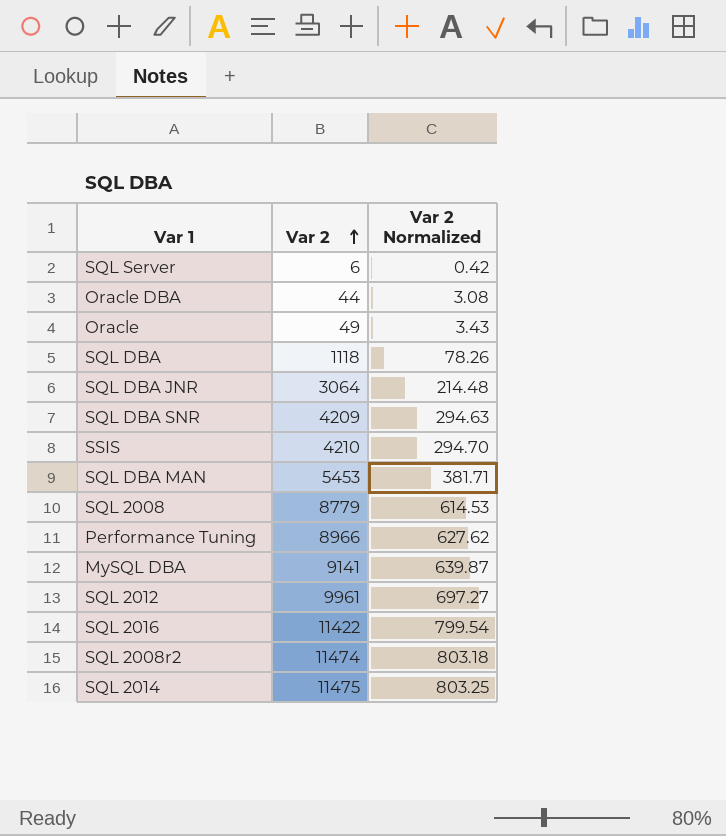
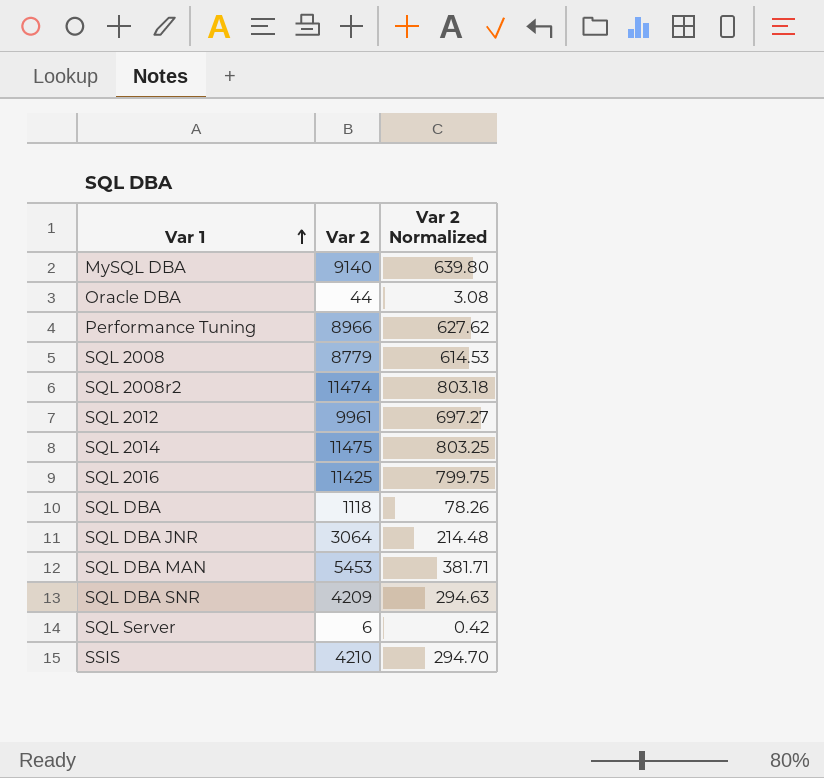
row order: Var 2 ascending -> Var 1 ascending
row Oracle: 49 | 3.43 -> none
MySQL DBA | Var 2: 9141 -> 9140
MySQL DBA | Var 2 Normalized: 639.87 -> 639.80
SQL 2016 | Var 2: 11422 -> 11425
SQL 2016 | Var 2 Normalized: 799.54 -> 799.75

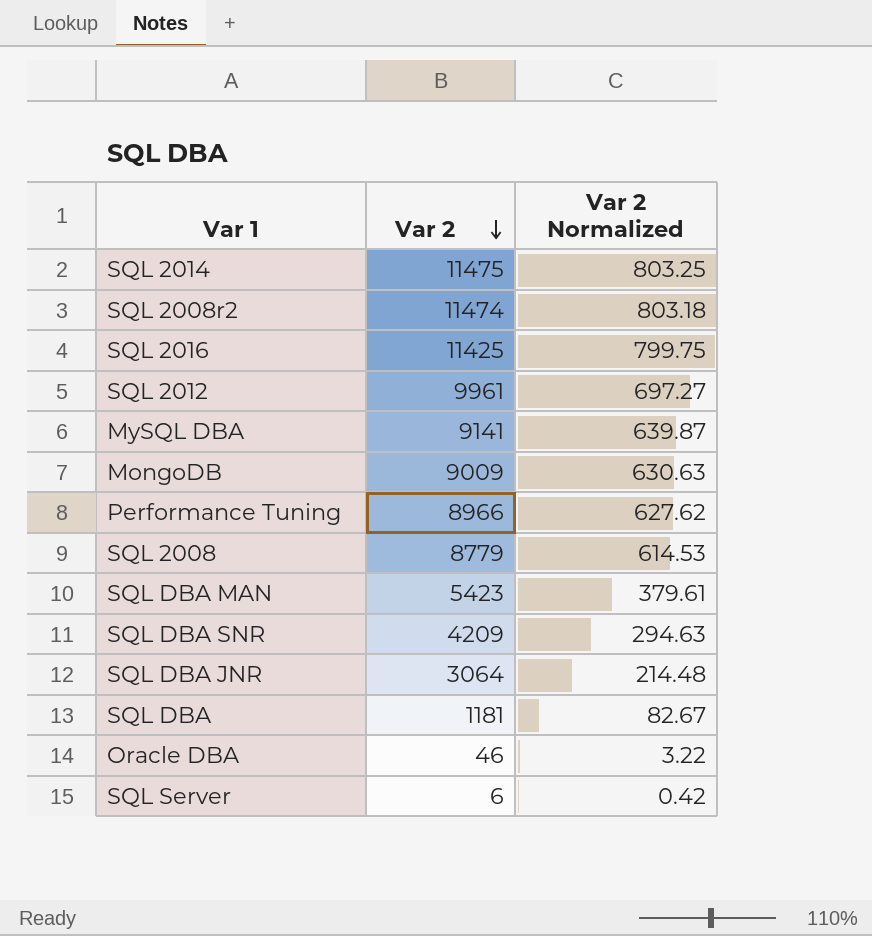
row order: Var 1 ascending -> Var 2 descending
row SSIS: 4210 | 294.70 -> none
MySQL DBA | Var 2: 9140 -> 9141
MySQL DBA | Var 2 Normalized: 639.80 -> 639.87
row MongoDB: none -> 9009 | 630.63
SQL DBA MAN | Var 2: 5453 -> 5423
SQL DBA MAN | Var 2 Normalized: 381.71 -> 379.61
SQL DBA | Var 2: 1118 -> 1181
SQL DBA | Var 2 Normalized: 78.26 -> 82.67
Oracle DBA | Var 2: 44 -> 46
Oracle DBA | Var 2 Normalized: 3.08 -> 3.22

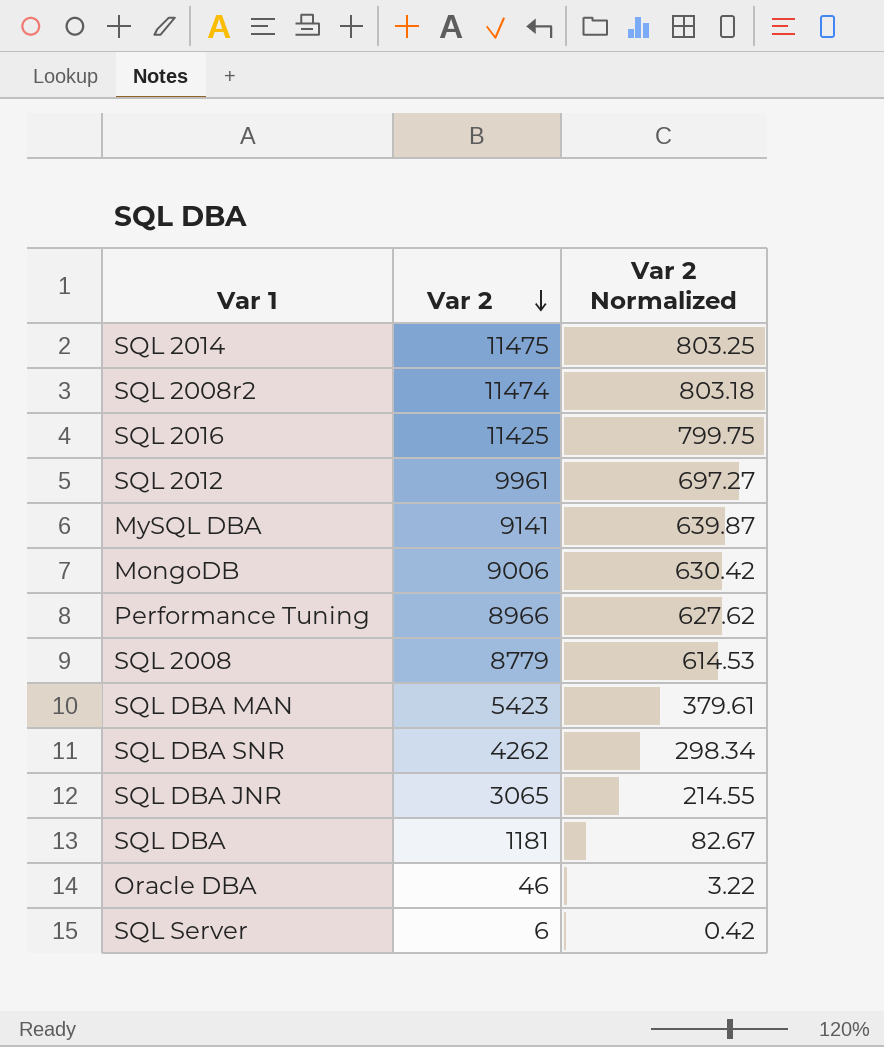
MongoDB | Var 2: 9009 -> 9006
MongoDB | Var 2 Normalized: 630.63 -> 630.42
SQL DBA SNR | Var 2: 4209 -> 4262
SQL DBA SNR | Var 2 Normalized: 294.63 -> 298.34
SQL DBA JNR | Var 2: 3064 -> 3065
SQL DBA JNR | Var 2 Normalized: 214.48 -> 214.55

